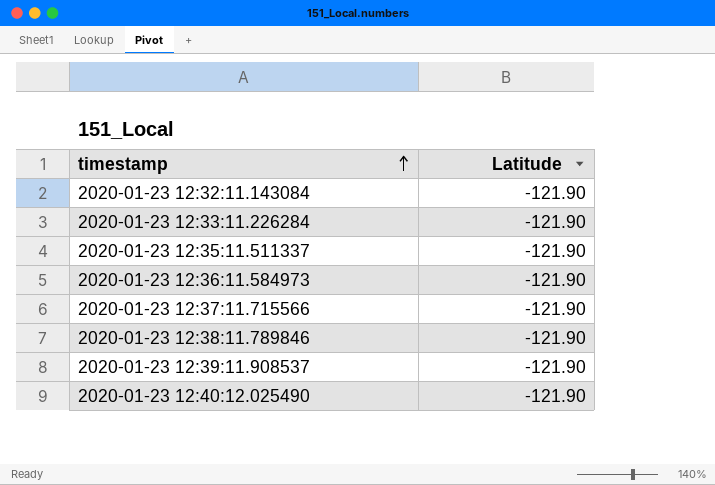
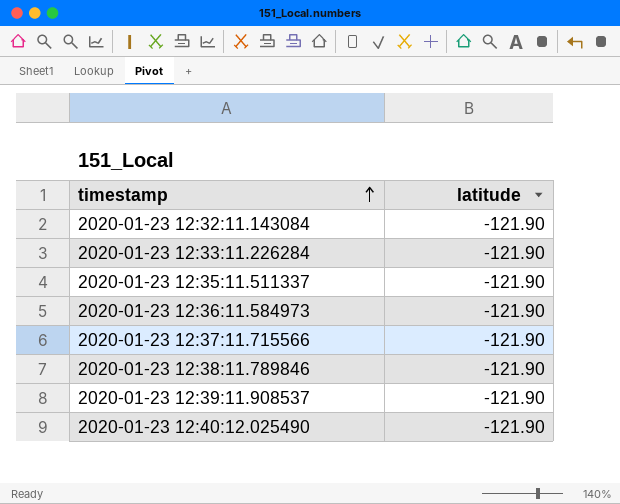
column name: Latitude -> latitude

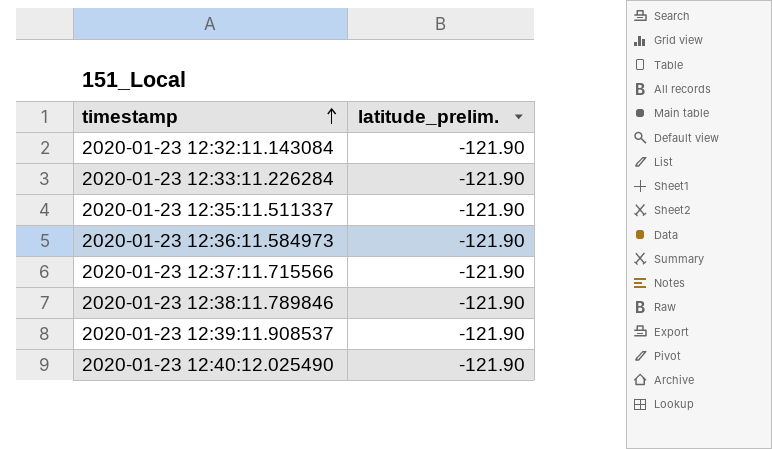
column name: latitude -> latitude_prelim.

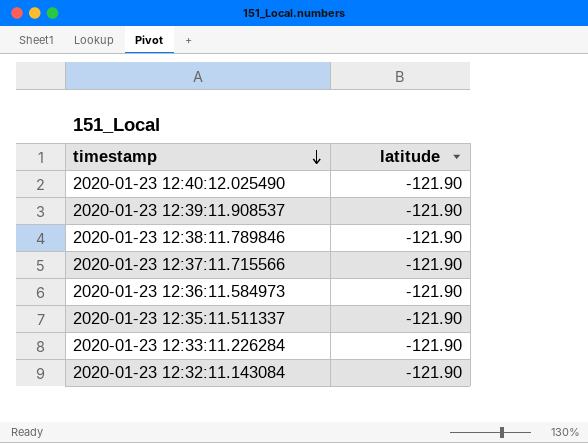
row order: timestamp ascending -> timestamp descending
column name: latitude_prelim. -> latitude

